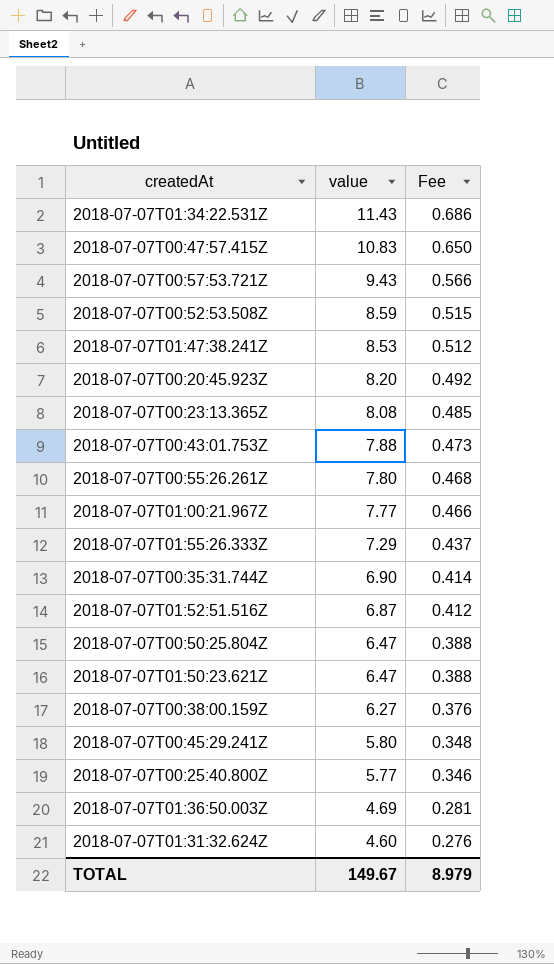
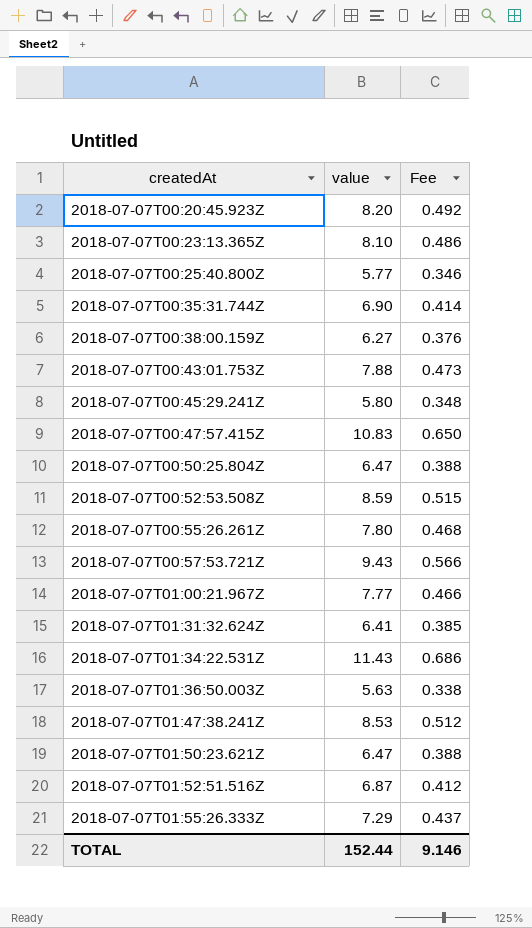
row order: value descending -> createdAt ascending
2018-07-07T00:23:13.365Z | value: 8.08 -> 8.10
2018-07-07T00:23:13.365Z | Fee: 0.485 -> 0.486
2018-07-07T01:31:32.624Z | value: 4.60 -> 6.41
2018-07-07T01:31:32.624Z | Fee: 0.276 -> 0.385
2018-07-07T01:36:50.003Z | value: 4.69 -> 5.63
2018-07-07T01:36:50.003Z | Fee: 0.281 -> 0.338
TOTAL | value: 149.67 -> 152.44
TOTAL | Fee: 8.979 -> 9.146

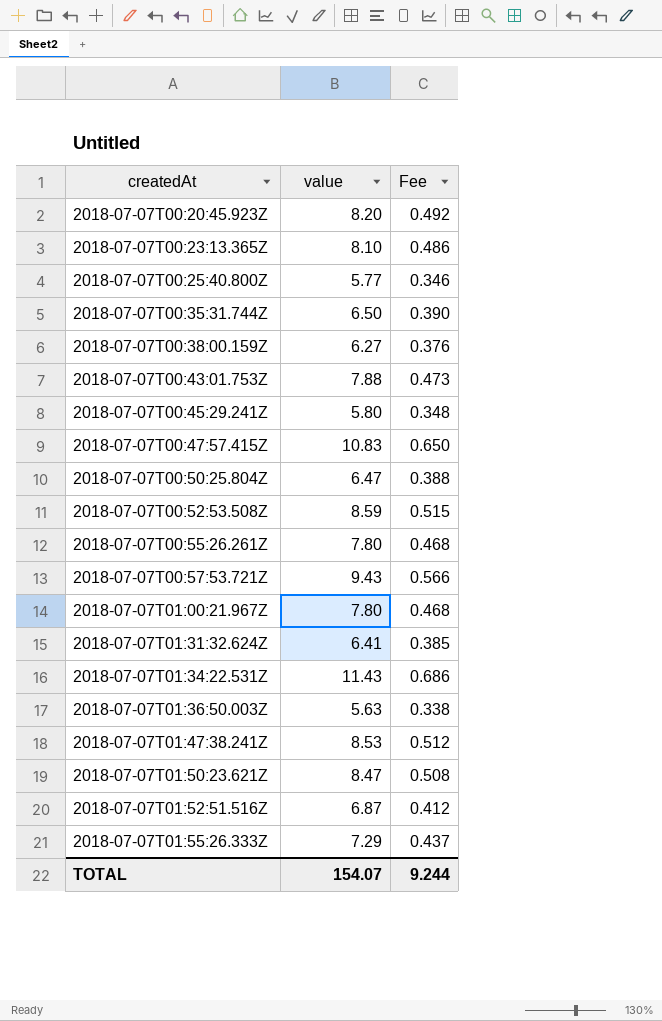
2018-07-07T00:35:31.744Z | value: 6.90 -> 6.50
2018-07-07T00:35:31.744Z | Fee: 0.414 -> 0.390
2018-07-07T01:00:21.967Z | value: 7.77 -> 7.80
2018-07-07T01:00:21.967Z | Fee: 0.466 -> 0.468
2018-07-07T01:50:23.621Z | value: 6.47 -> 8.47
2018-07-07T01:50:23.621Z | Fee: 0.388 -> 0.508
TOTAL | value: 152.44 -> 154.07
TOTAL | Fee: 9.146 -> 9.244

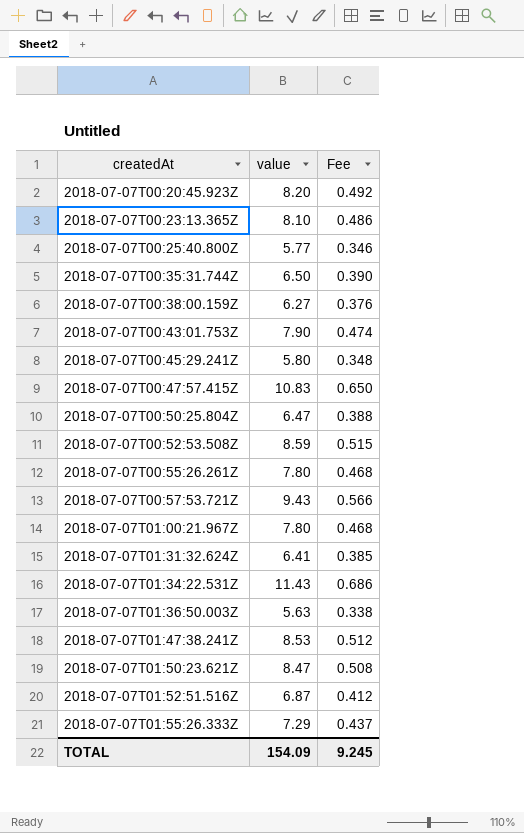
2018-07-07T00:43:01.753Z | value: 7.88 -> 7.90
2018-07-07T00:43:01.753Z | Fee: 0.473 -> 0.474
TOTAL | value: 154.07 -> 154.09
TOTAL | Fee: 9.244 -> 9.245

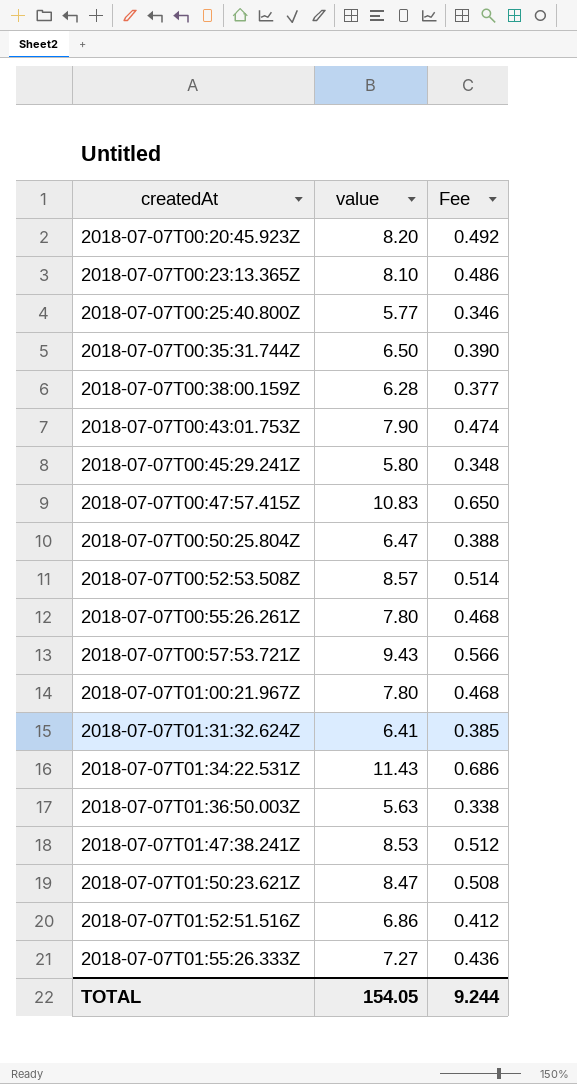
2018-07-07T00:38:00.159Z | value: 6.27 -> 6.28
2018-07-07T00:38:00.159Z | Fee: 0.376 -> 0.377
2018-07-07T00:52:53.508Z | value: 8.59 -> 8.57
2018-07-07T00:52:53.508Z | Fee: 0.515 -> 0.514
2018-07-07T01:52:51.516Z | value: 6.87 -> 6.86
2018-07-07T01:55:26.333Z | value: 7.29 -> 7.27
2018-07-07T01:55:26.333Z | Fee: 0.437 -> 0.436
TOTAL | value: 154.09 -> 154.05
TOTAL | Fee: 9.245 -> 9.244

